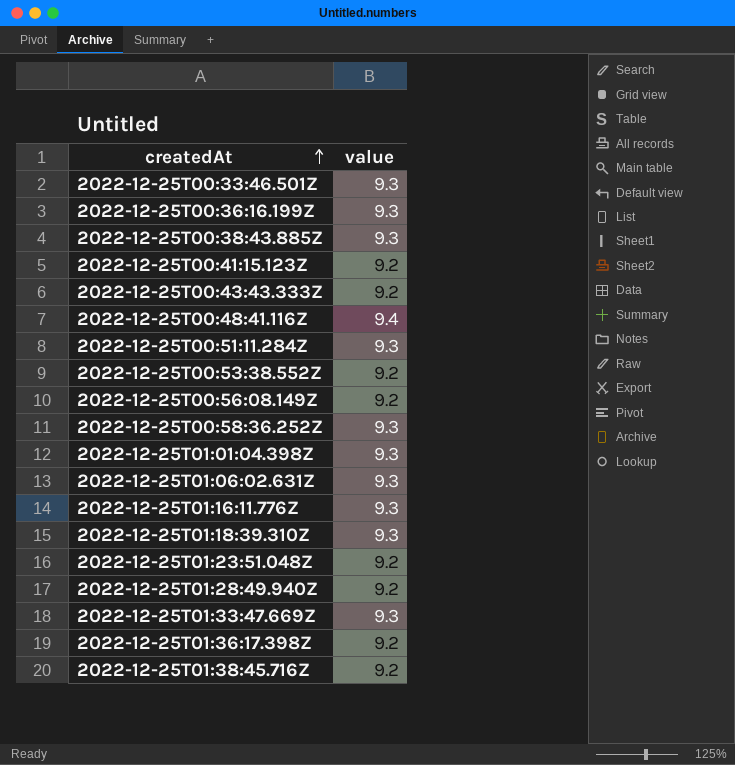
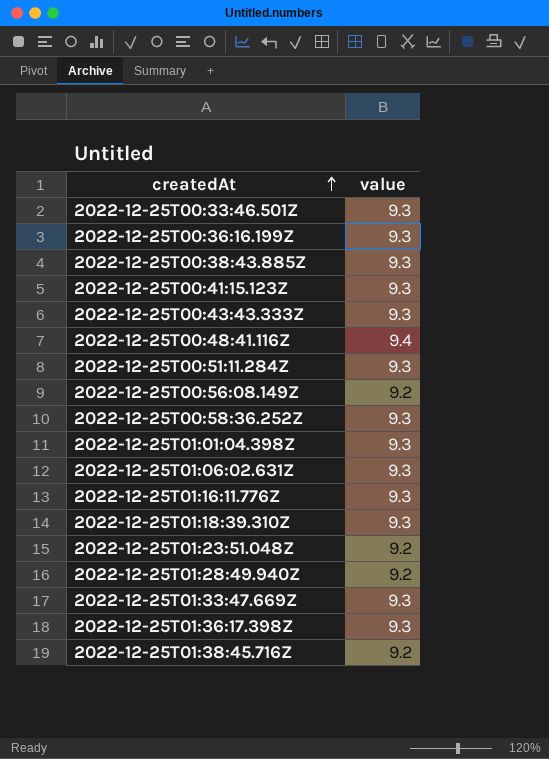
row 2022-12-25T00:53:38.552Z: 9.2 -> none
2022-12-25T00:41:15.123Z | value: 9.2 -> 9.3
2022-12-25T00:43:43.333Z | value: 9.2 -> 9.3
2022-12-25T01:36:17.398Z | value: 9.2 -> 9.3

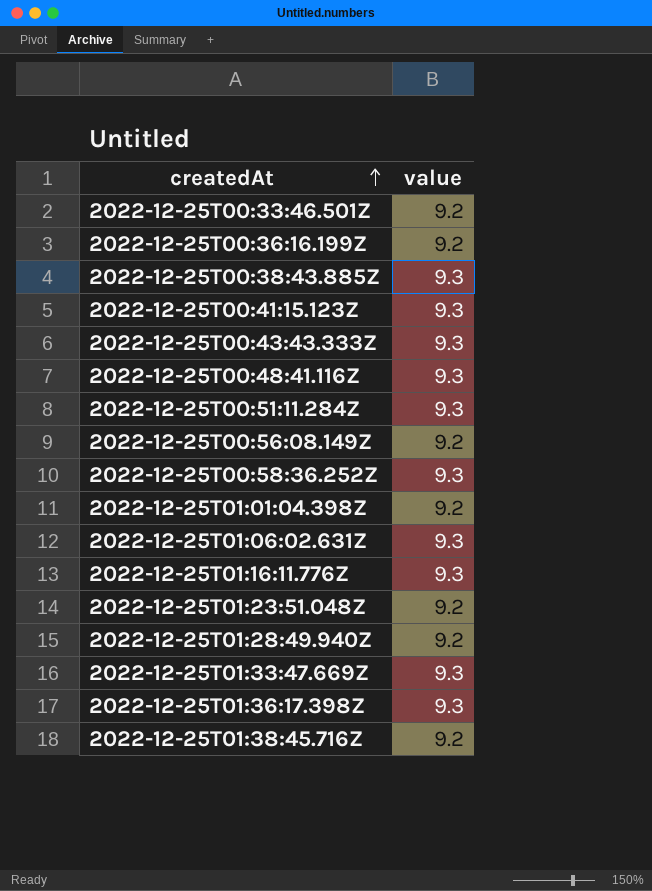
row 2022-12-25T01:18:39.310Z: 9.3 -> none
2022-12-25T00:33:46.501Z | value: 9.3 -> 9.2
2022-12-25T00:36:16.199Z | value: 9.3 -> 9.2
2022-12-25T00:48:41.116Z | value: 9.4 -> 9.3
2022-12-25T01:01:04.398Z | value: 9.3 -> 9.2

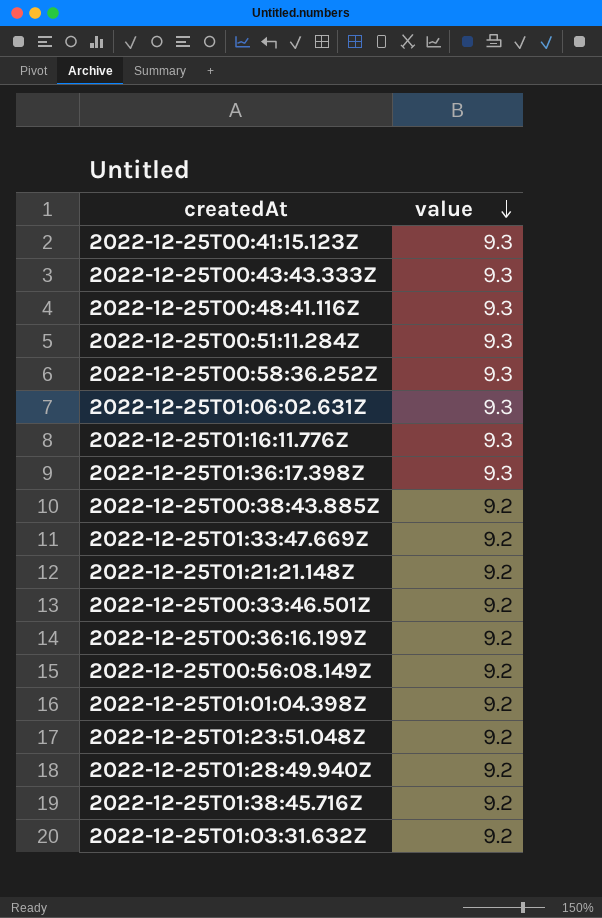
row order: createdAt ascending -> value descending
2022-12-25T00:38:43.885Z | value: 9.3 -> 9.2
2022-12-25T01:33:47.669Z | value: 9.3 -> 9.2
row 2022-12-25T01:21:21.148Z: none -> 9.2
row 2022-12-25T01:03:31.632Z: none -> 9.2

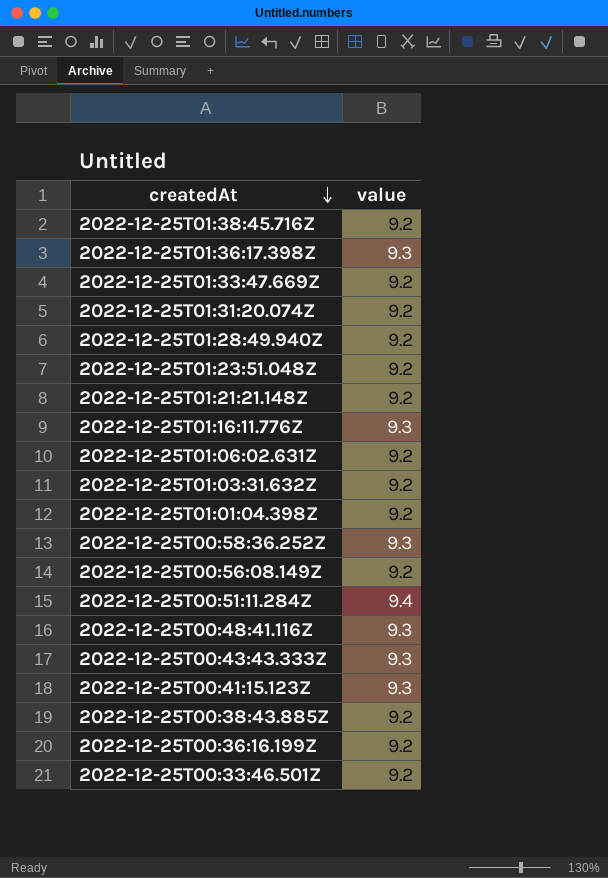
row order: value descending -> createdAt descending
row 2022-12-25T01:31:20.074Z: none -> 9.2
2022-12-25T01:06:02.631Z | value: 9.3 -> 9.2
2022-12-25T00:51:11.284Z | value: 9.3 -> 9.4

